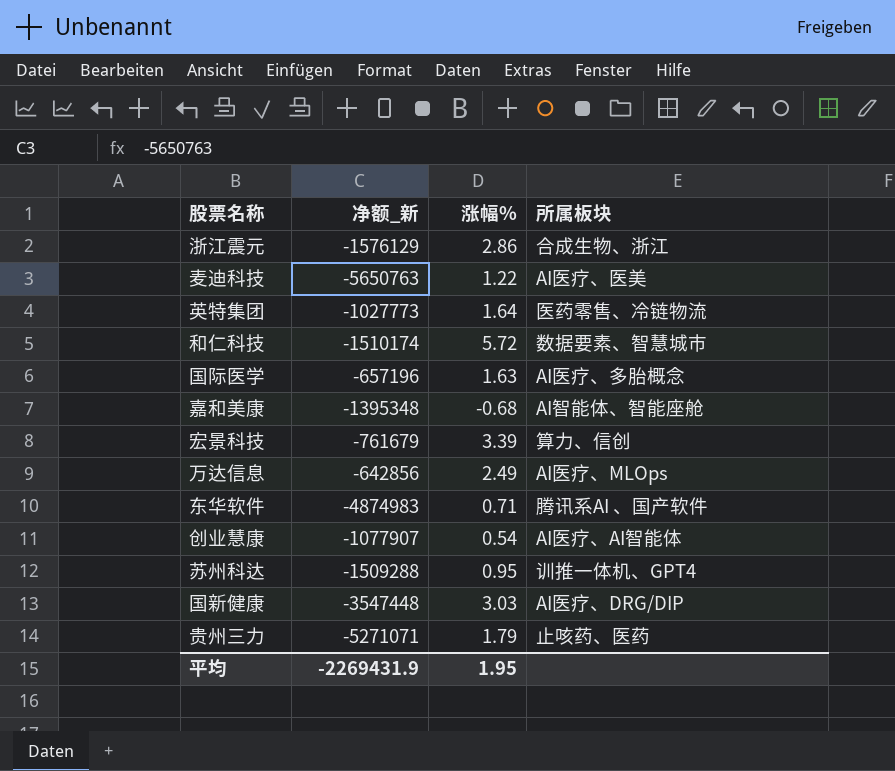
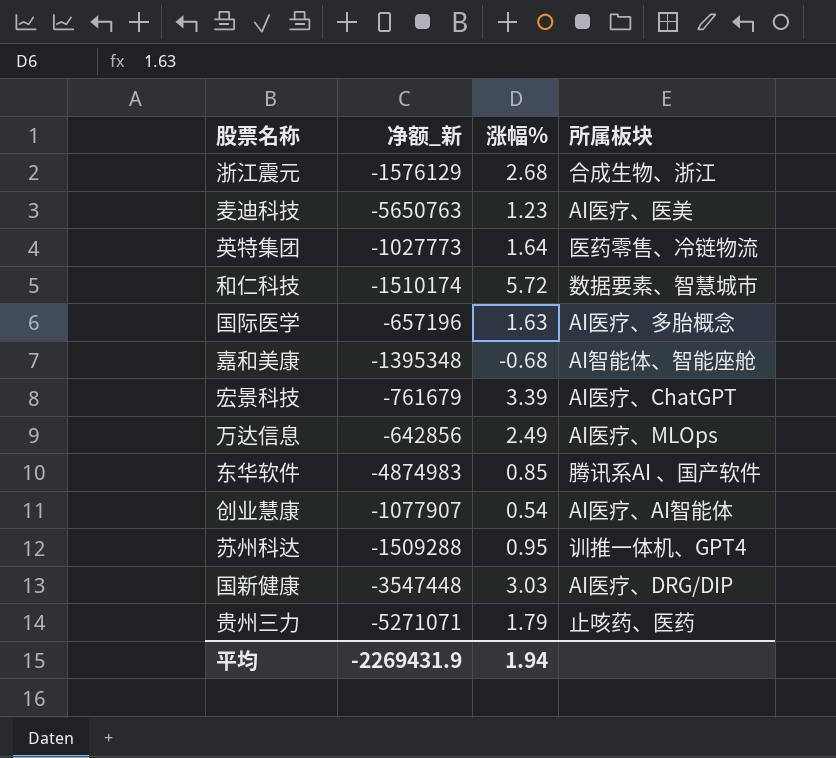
浙江震元 | 涨幅%: 2.86 -> 2.68
麦迪科技 | 涨幅%: 1.22 -> 1.23
宏景科技 | 所属板块: 算力、信创 -> AI医疗、ChatGPT
东华软件 | 涨幅%: 0.71 -> 0.85
平均 | 涨幅%: 1.95 -> 1.94

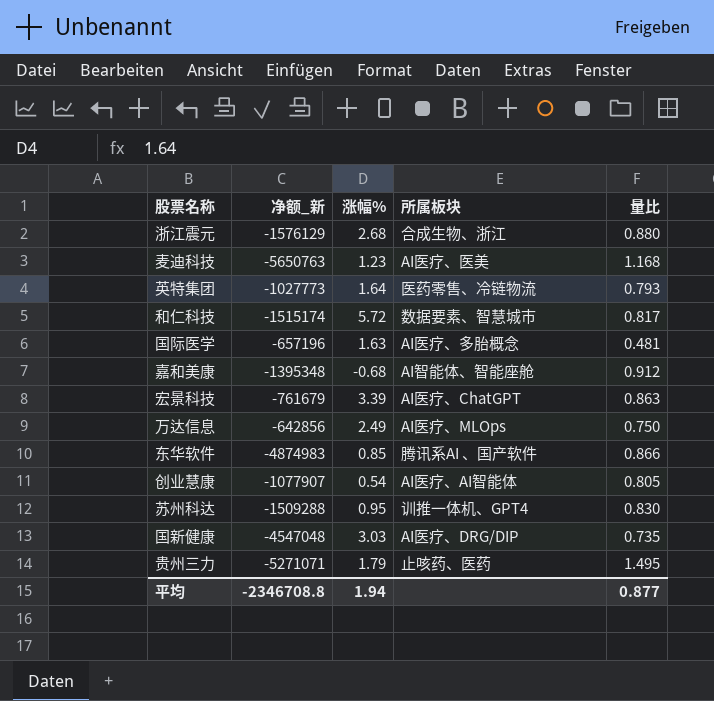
column 量比 | position: none -> 5
和仁科技 | 净额_新: -1510174 -> -1515174
国新健康 | 净额_新: -3547448 -> -4547048
平均 | 净额_新: -2269431.9 -> -2346708.8

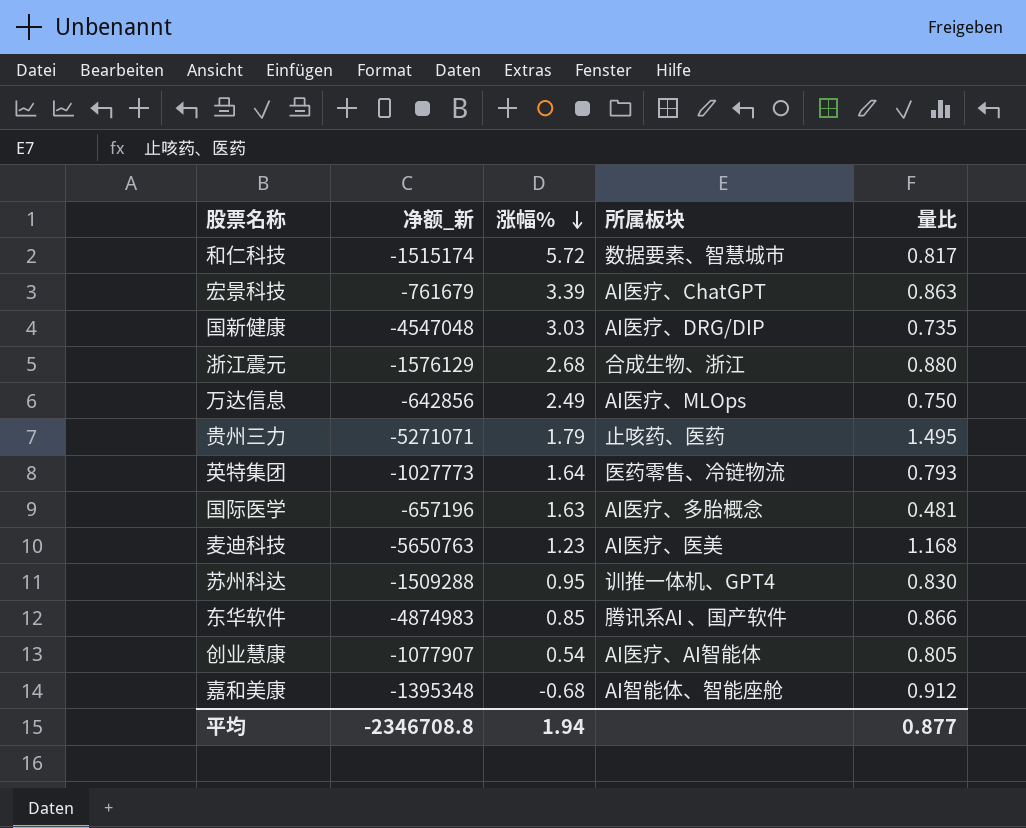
row order: none -> 涨幅% descending

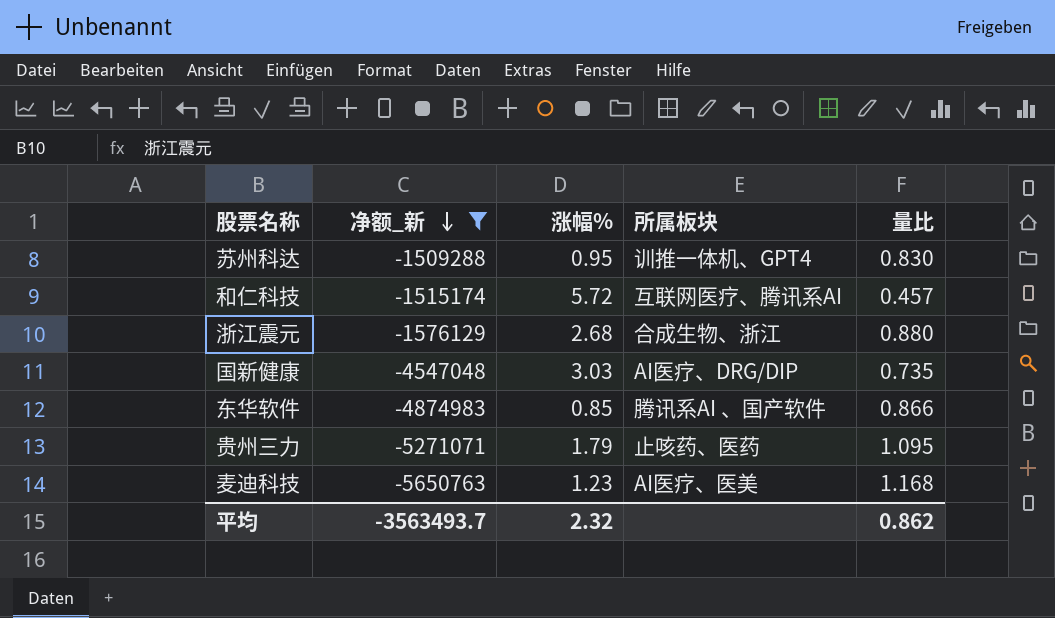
filter: none -> 净额_新 <= -1509288
row order: 涨幅% descending -> 净额_新 descending
和仁科技 | 所属板块: 数据要素、智慧城市 -> 互联网医疗、腾讯系AI
和仁科技 | 量比: 0.817 -> 0.457
贵州三力 | 量比: 1.495 -> 1.095
平均 | 净额_新: -2346708.8 -> -3563493.7
平均 | 涨幅%: 1.94 -> 2.32
平均 | 量比: 0.877 -> 0.862

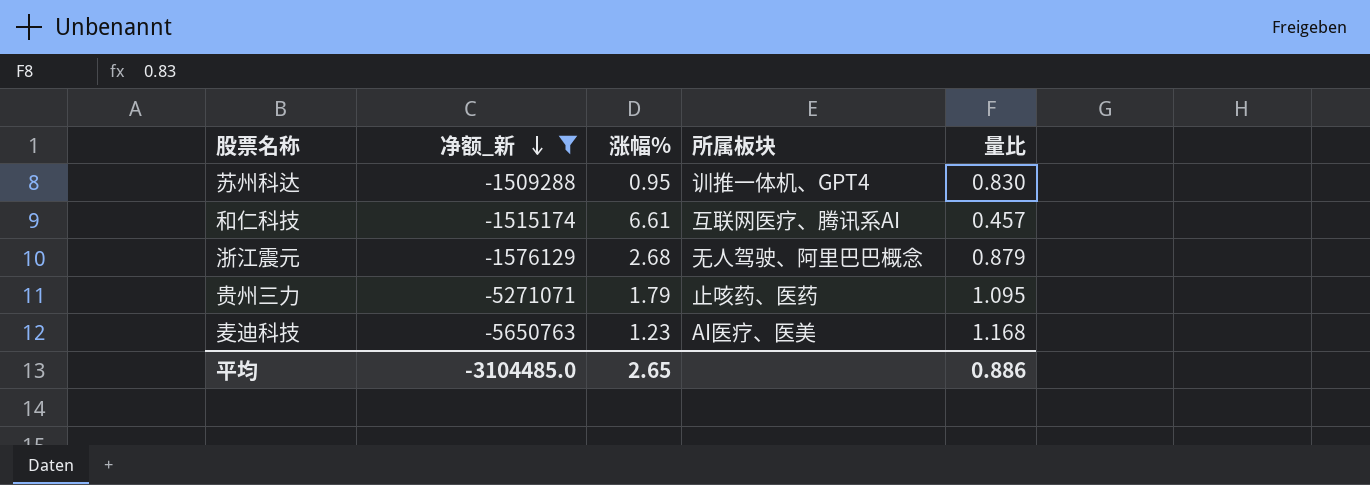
row 国新健康: -4547048 | 3.03 | AI医疗、DRG/DIP | 0.735 -> none
row 东华软件: -4874983 | 0.85 | 腾讯系AI 、国产软件 | 0.866 -> none
和仁科技 | 涨幅%: 5.72 -> 6.61
浙江震元 | 所属板块: 合成生物、浙江 -> 无人驾驶、阿里巴巴概念
浙江震元 | 量比: 0.880 -> 0.879
平均 | 净额_新: -3563493.7 -> -3104485.0
平均 | 涨幅%: 2.32 -> 2.65
平均 | 量比: 0.862 -> 0.886

